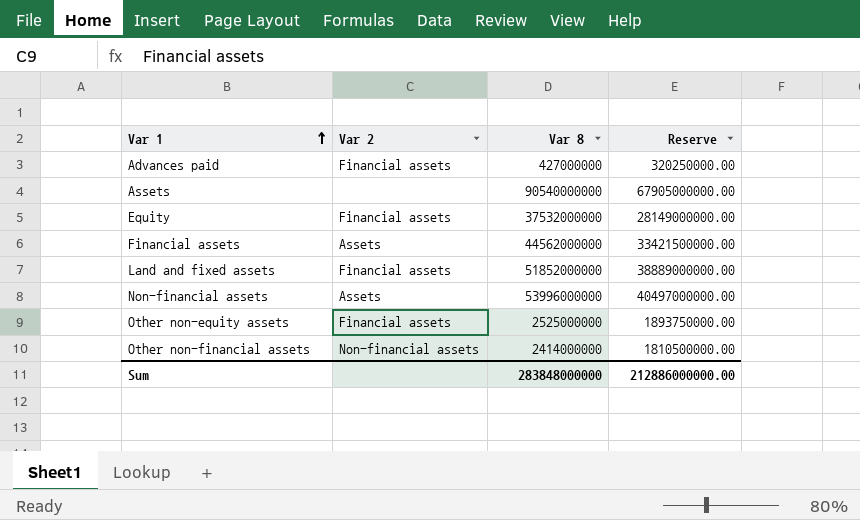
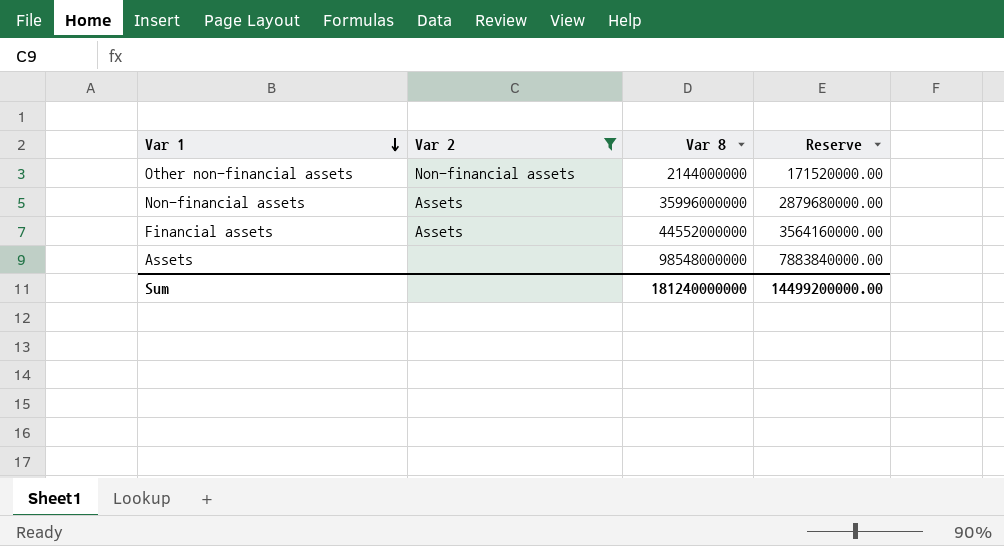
filter: none -> Var 2 != Financial assets
row order: Var 1 ascending -> Var 1 descending
column Reserve | formula: [Var 8] * 0.75 -> [Var 8] * 0.08
Other non-financial assets | Var 8: 2414000000 -> 2144000000
Non-financial assets | Var 8: 53996000000 -> 35996000000
Financial assets | Var 8: 44562000000 -> 44552000000
Assets | Var 8: 90540000000 -> 98548000000
Sum | Var 8: 283848000000 -> 181240000000
Sum | Reserve: 212886000000.00 -> 14499200000.00

